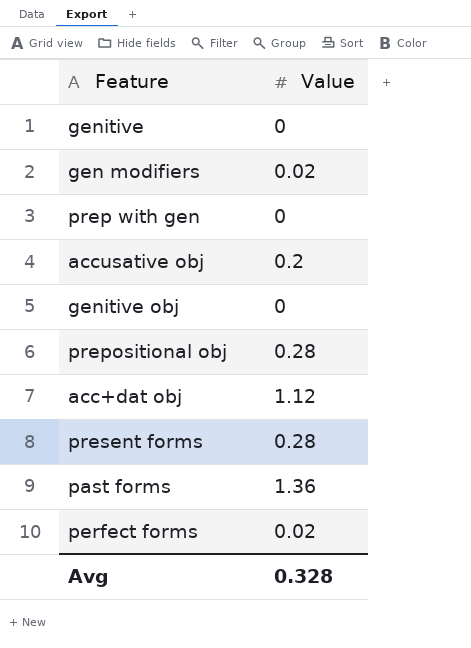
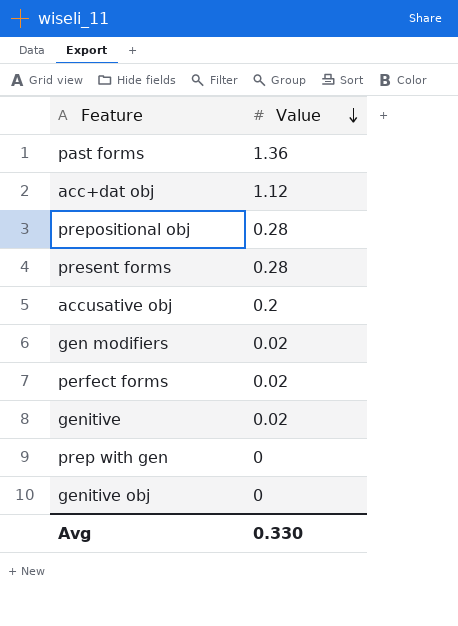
row order: none -> Value descending
genitive | Value: 0 -> 0.02
Avg | Value: 0.328 -> 0.330

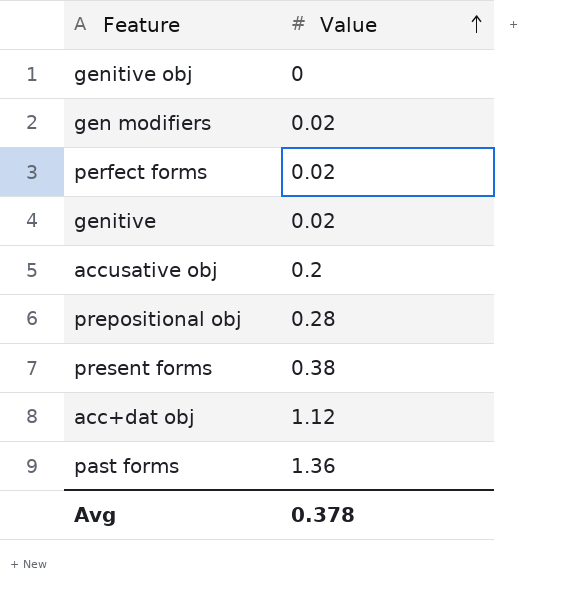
row order: Value descending -> Value ascending
row prep with gen: 0 -> none
present forms | Value: 0.28 -> 0.38
Avg | Value: 0.330 -> 0.378

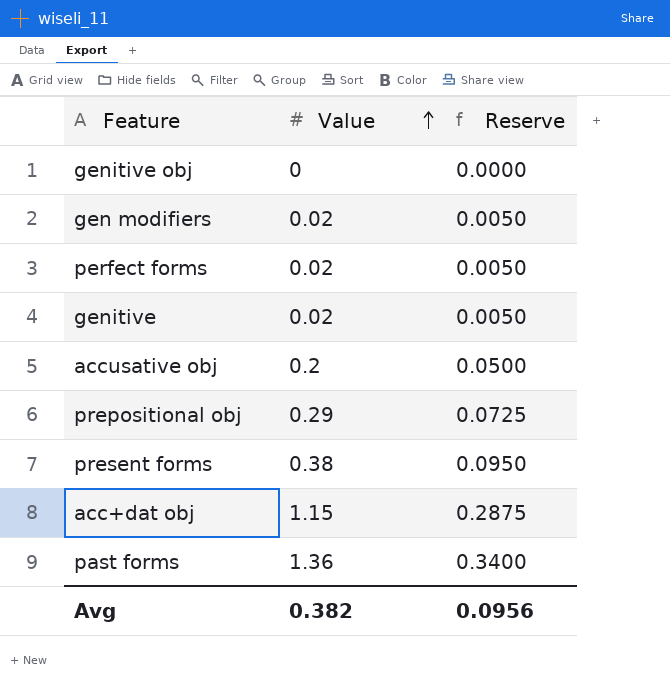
column Reserve | formula: none -> [Value] * 0.25
prepositional obj | Value: 0.28 -> 0.29
acc+dat obj | Value: 1.12 -> 1.15
Avg | Value: 0.378 -> 0.382

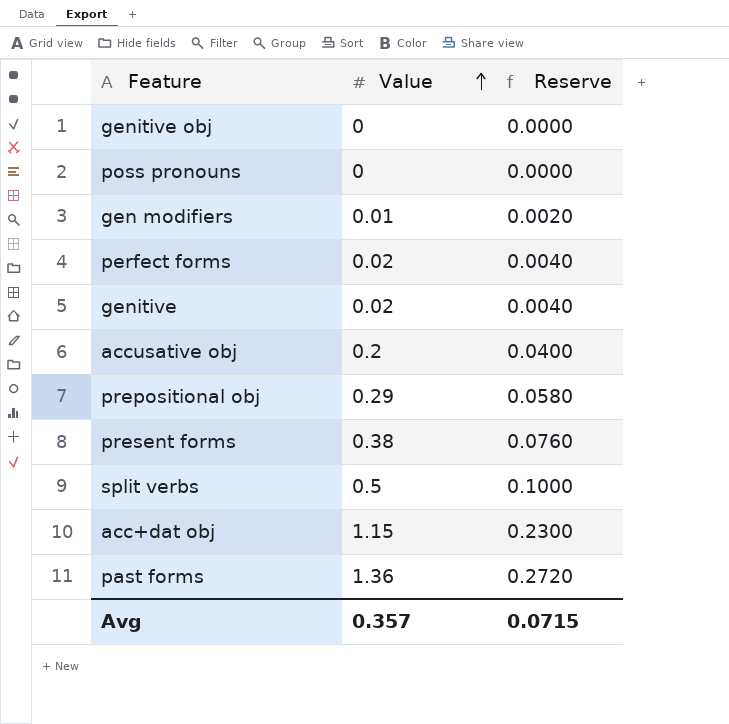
column Reserve | formula: [Value] * 0.25 -> [Value] * 0.2
row poss pronouns: none -> 0 | 0.0000
gen modifiers | Value: 0.02 -> 0.01
row split verbs: none -> 0.5 | 0.1000
Avg | Value: 0.382 -> 0.357
Avg | Reserve: 0.0956 -> 0.0715

